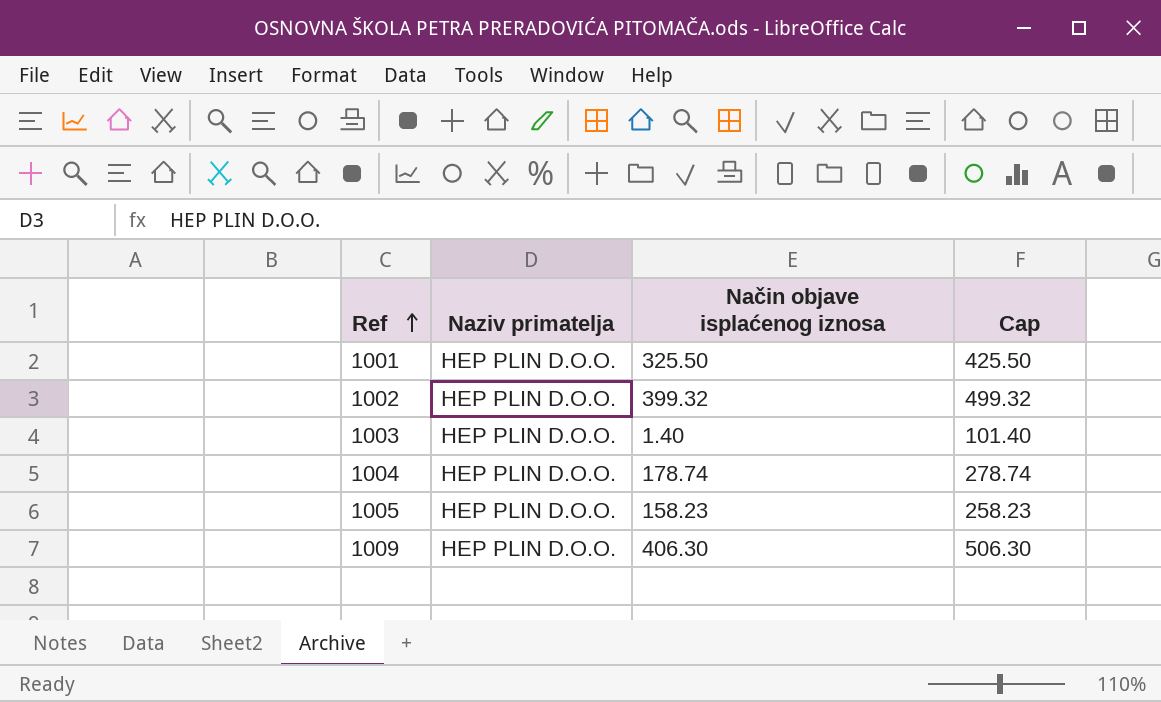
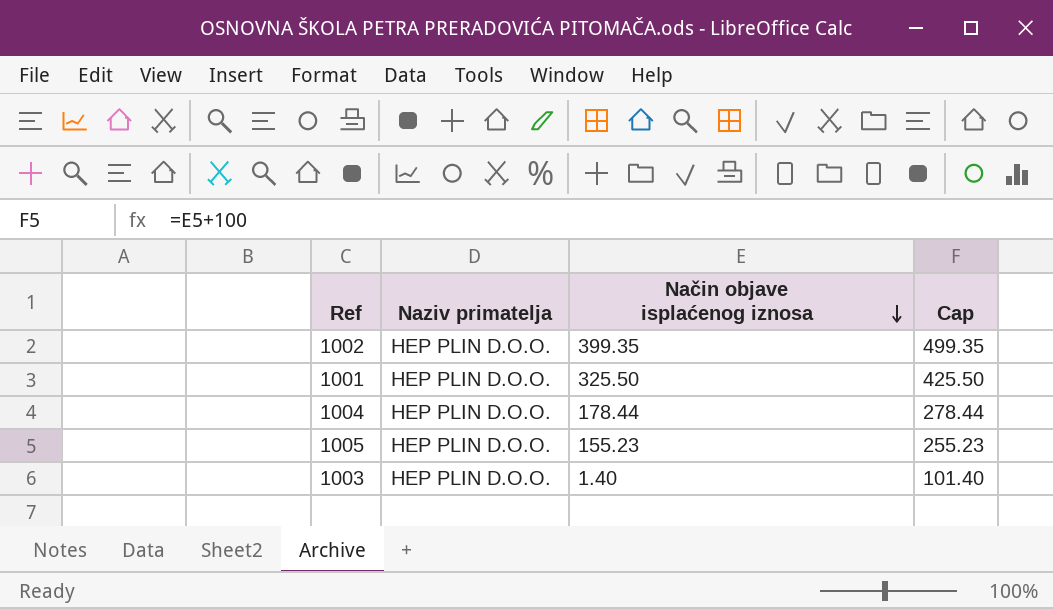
row order: Ref ascending -> Način objave isplaćenog iznosa descending
row 1009: HEP PLIN D.O.O. | 406.30 | 506.30 -> none
1002 | Način objave isplaćenog iznosa: 399.32 -> 399.35
1002 | Cap: 499.32 -> 499.35
1004 | Način objave isplaćenog iznosa: 178.74 -> 178.44
1004 | Cap: 278.74 -> 278.44
1005 | Način objave isplaćenog iznosa: 158.23 -> 155.23
1005 | Cap: 258.23 -> 255.23

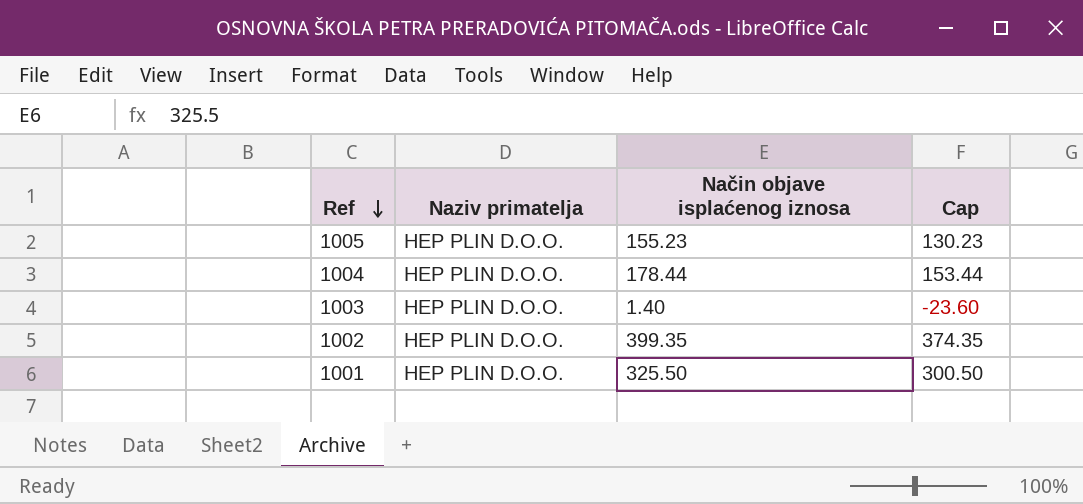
row order: Način objave isplaćenog iznosa descending -> Ref descending
column Cap | formula: [Način objave isplaćenog iznosa] + 100 -> [Način objave isplaćenog iznosa] - 25

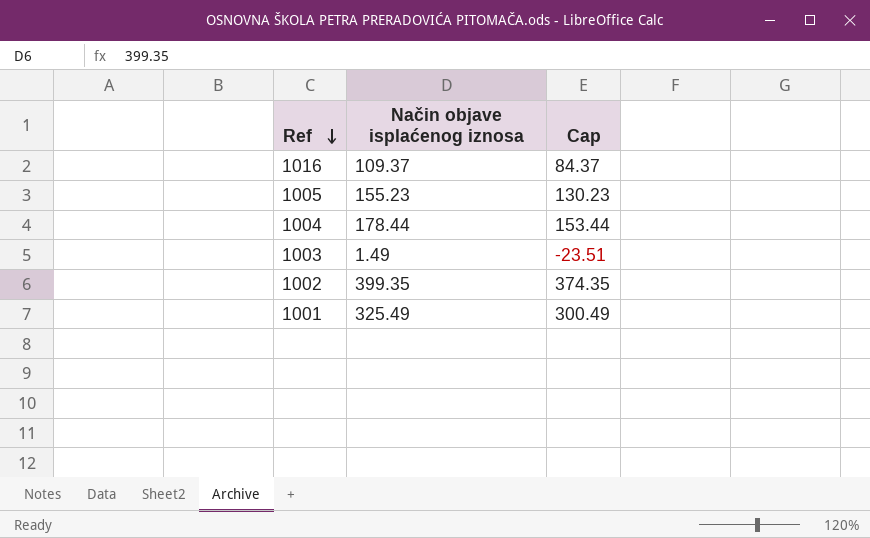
column Naziv primatelja | position: 2 -> none
row 1016: none -> 109.37 | 84.37
1003 | Način objave isplaćenog iznosa: 1.40 -> 1.49
1003 | Cap: -23.60 -> -23.51
1001 | Način objave isplaćenog iznosa: 325.50 -> 325.49
1001 | Cap: 300.50 -> 300.49

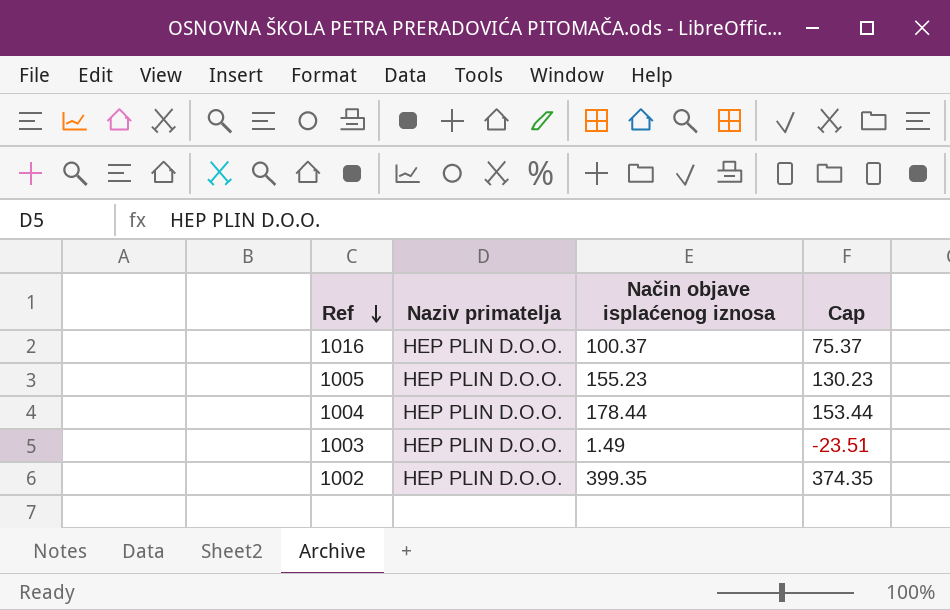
column Naziv primatelja | position: none -> 2
row 1001: 325.49 | 300.49 -> none
1016 | Način objave isplaćenog iznosa: 109.37 -> 100.37
1016 | Cap: 84.37 -> 75.37

